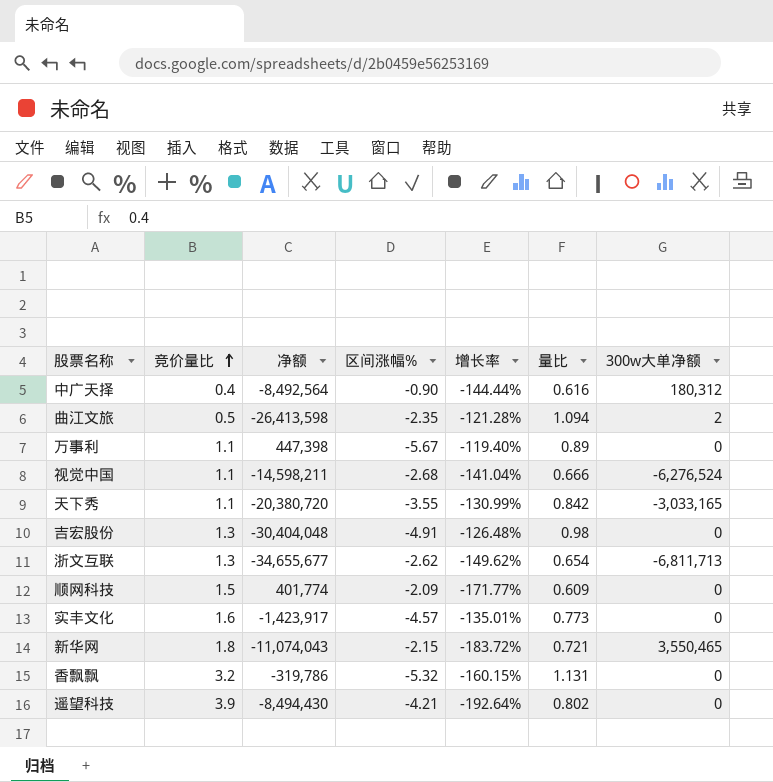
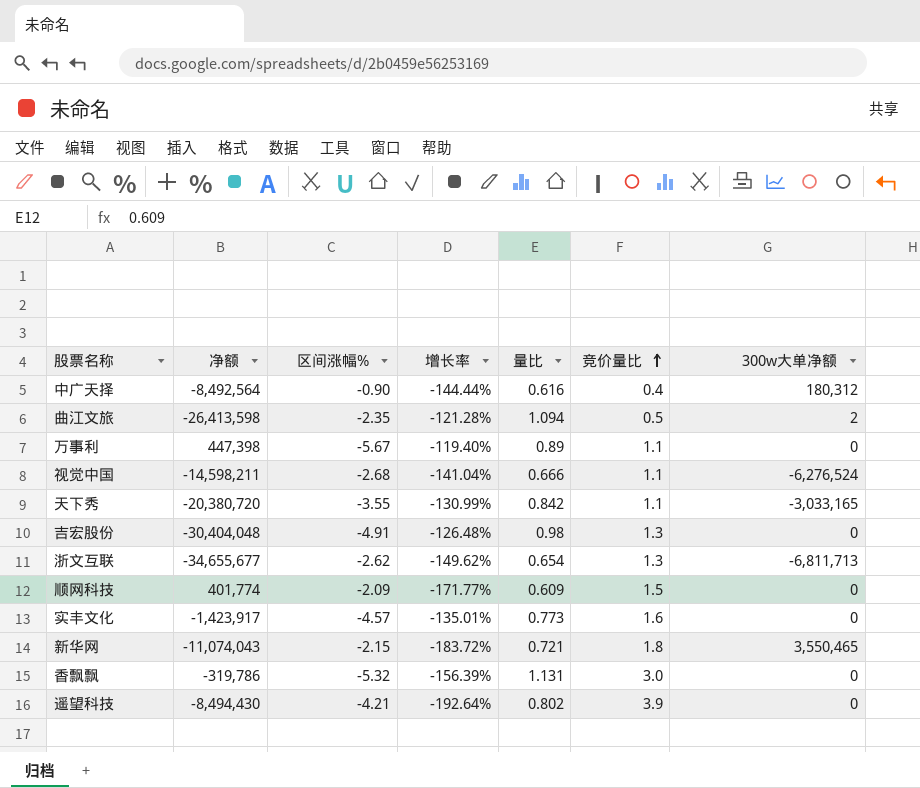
column 竞价量比 | position: 2 -> 6
香飘飘 | 增长率: -160.15% -> -156.39%
香飘飘 | 竞价量比: 3.2 -> 3.0

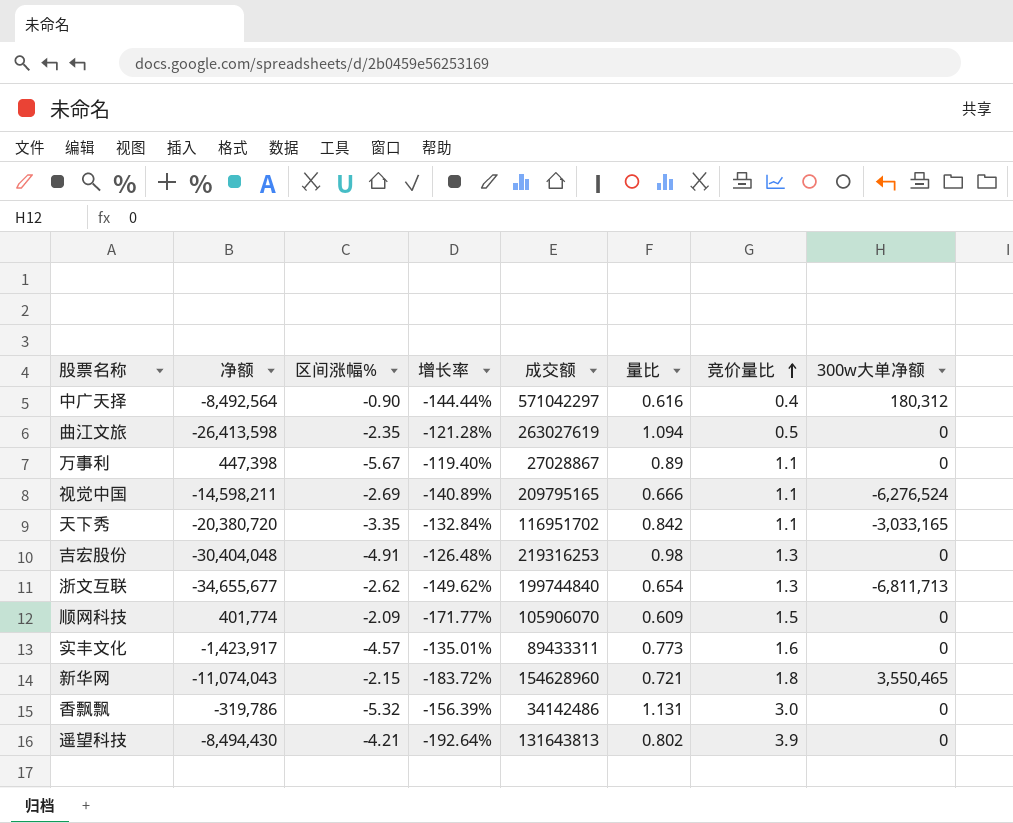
column 成交额 | position: none -> 5
曲江文旅 | 300w大单净额: 2 -> 0
视觉中国 | 区间涨幅%: -2.68 -> -2.69
视觉中国 | 增长率: -141.04% -> -140.89%
天下秀 | 区间涨幅%: -3.55 -> -3.35
天下秀 | 增长率: -130.99% -> -132.84%

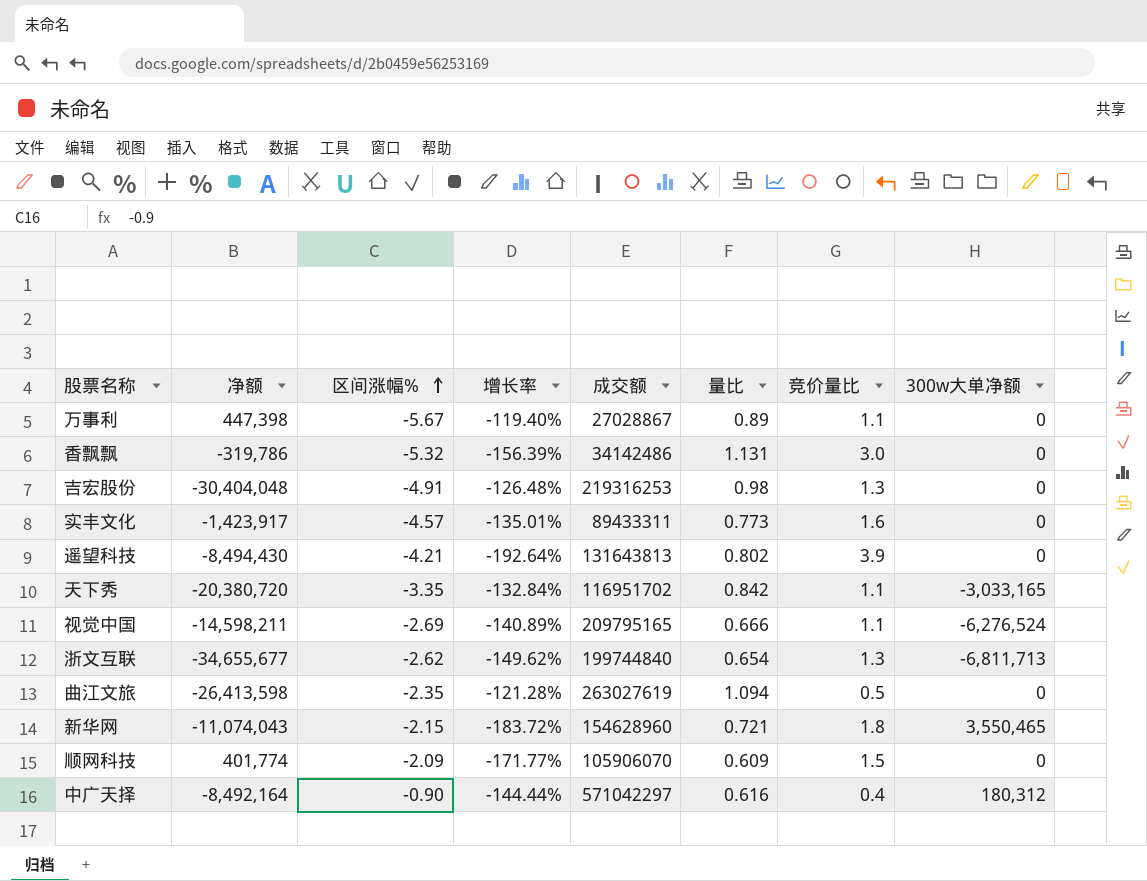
row order: 竞价量比 ascending -> 区间涨幅% ascending
中广天择 | 净额: -8,492,564 -> -8,492,164

